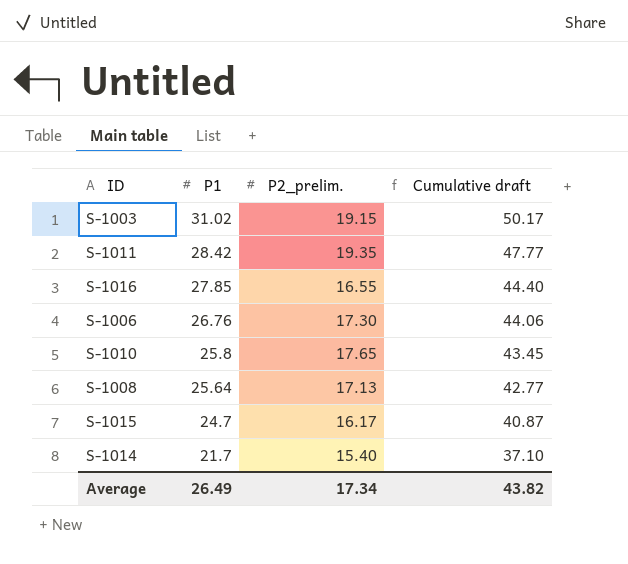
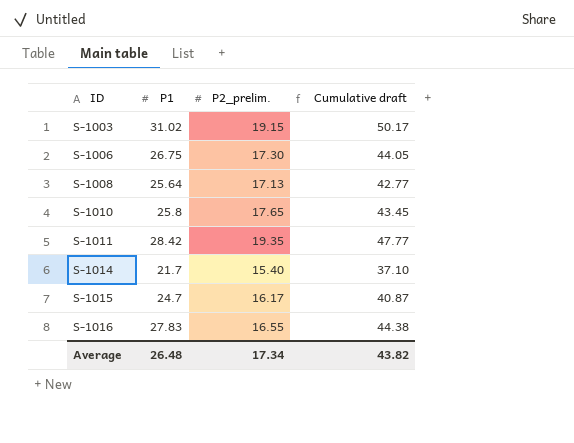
row order: P1 descending -> ID ascending
S-1006 | P1: 26.76 -> 26.75
S-1006 | Cumulative draft: 44.06 -> 44.05
S-1016 | P1: 27.85 -> 27.83
S-1016 | Cumulative draft: 44.40 -> 44.38
Average | P1: 26.49 -> 26.48

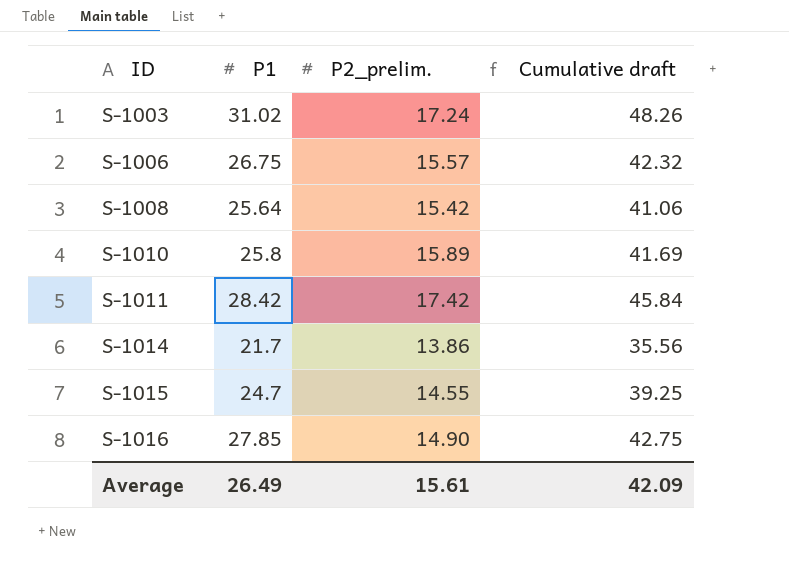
S-1003 | P2_prelim.: 19.15 -> 17.24
S-1003 | Cumulative draft: 50.17 -> 48.26
S-1006 | P2_prelim.: 17.30 -> 15.57
S-1006 | Cumulative draft: 44.05 -> 42.32
S-1008 | P2_prelim.: 17.13 -> 15.42
S-1008 | Cumulative draft: 42.77 -> 41.06
S-1010 | P2_prelim.: 17.65 -> 15.89
S-1010 | Cumulative draft: 43.45 -> 41.69
S-1011 | P2_prelim.: 19.35 -> 17.42
S-1011 | Cumulative draft: 47.77 -> 45.84
S-1014 | P2_prelim.: 15.40 -> 13.86
S-1014 | Cumulative draft: 37.10 -> 35.56
S-1015 | P2_prelim.: 16.17 -> 14.55
S-1015 | Cumulative draft: 40.87 -> 39.25
S-1016 | P1: 27.83 -> 27.85
S-1016 | P2_prelim.: 16.55 -> 14.90
S-1016 | Cumulative draft: 44.38 -> 42.75
Average | P1: 26.48 -> 26.49
Average | P2_prelim.: 17.34 -> 15.61
Average | Cumulative draft: 43.82 -> 42.09

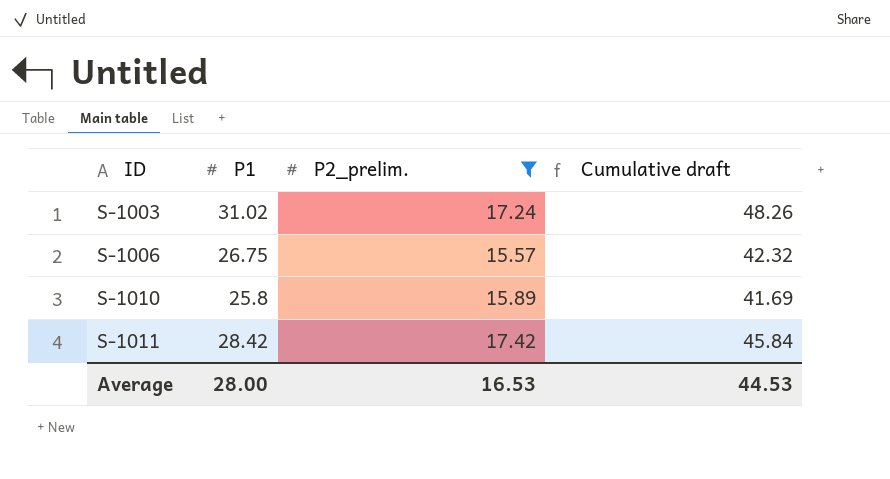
filter: none -> P2_prelim. >= 15.57
Average | P1: 26.49 -> 28.00
Average | P2_prelim.: 15.61 -> 16.53
Average | Cumulative draft: 42.09 -> 44.53

